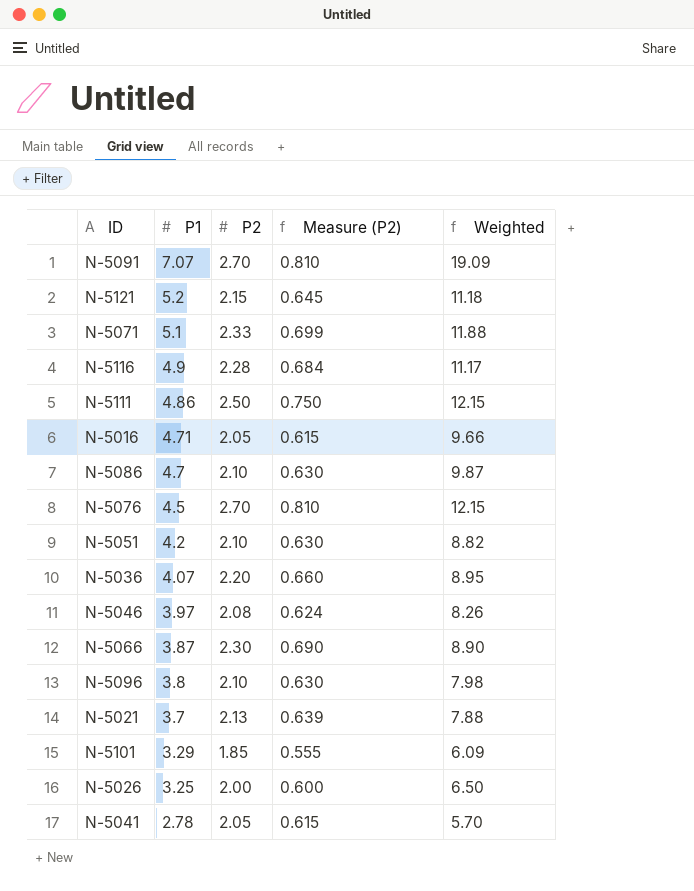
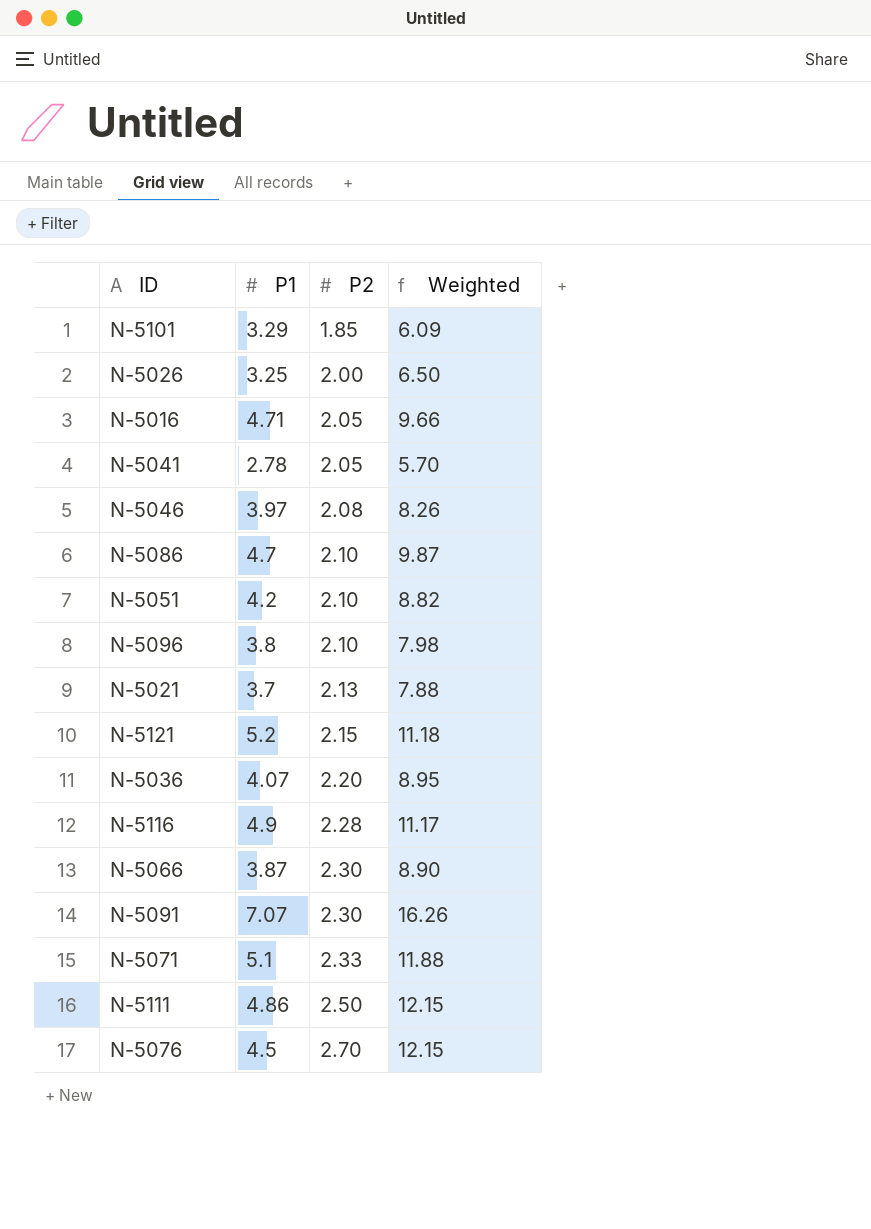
row order: P1 descending -> P2 ascending
column Measure (P2) | formula: [P2] * 0.3 -> none
N-5091 | P2: 2.70 -> 2.30
N-5091 | Weighted: 19.09 -> 16.26

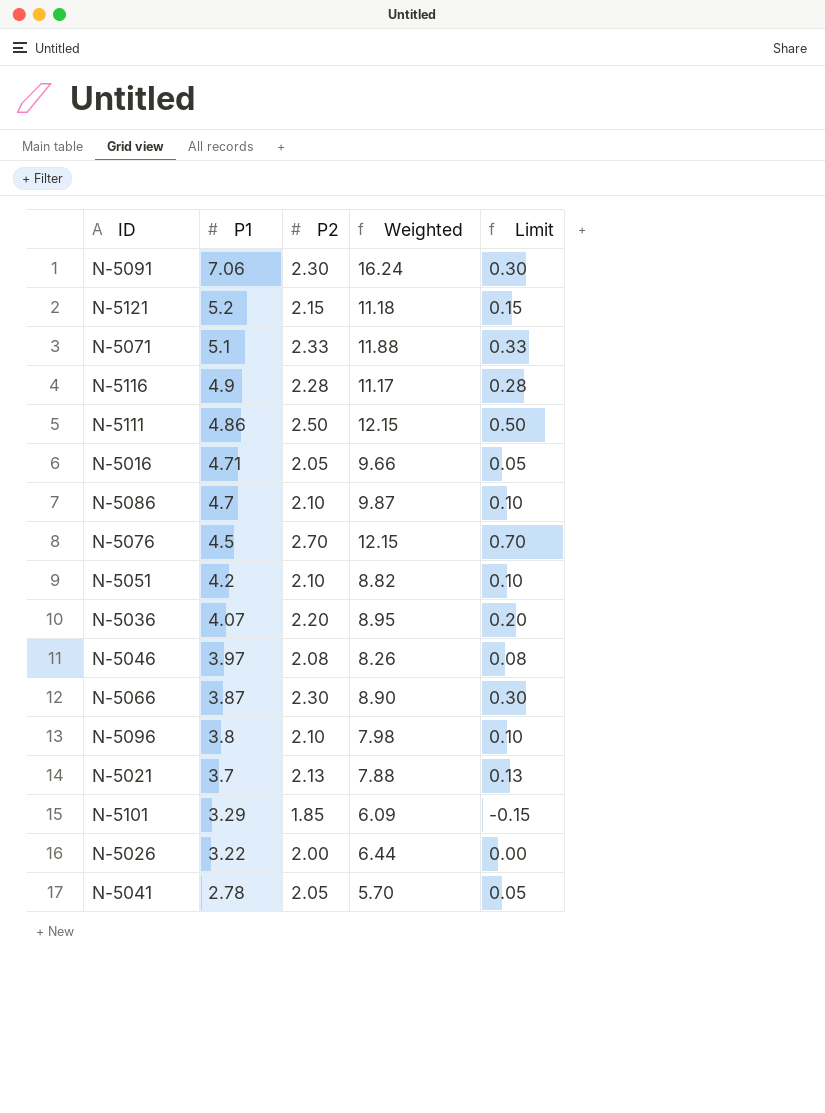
row order: P2 ascending -> P1 descending
column Limit | formula: none -> [P2] - 2
N-5091 | P1: 7.07 -> 7.06
N-5091 | Weighted: 16.26 -> 16.24
N-5026 | P1: 3.25 -> 3.22
N-5026 | Weighted: 6.50 -> 6.44

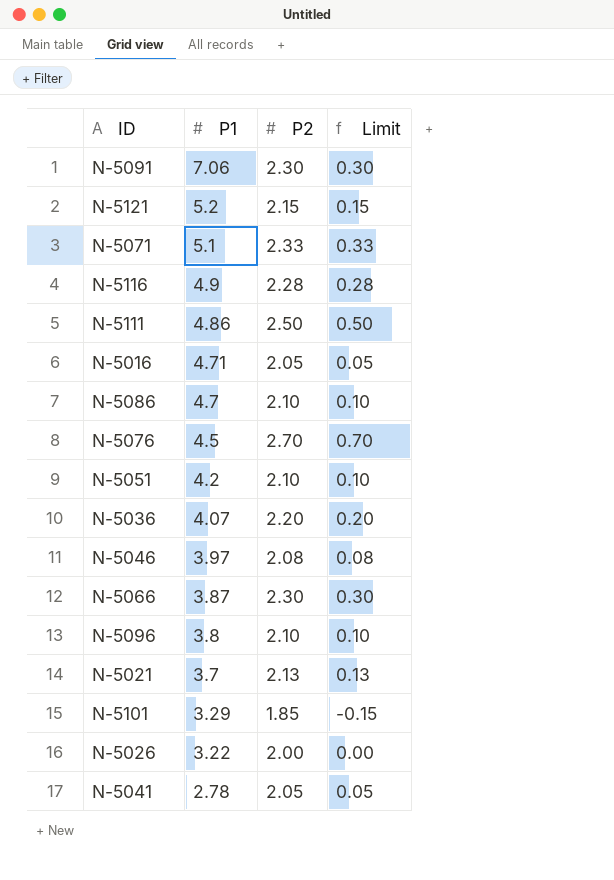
column Weighted | formula: [P1] * [P2] -> none

